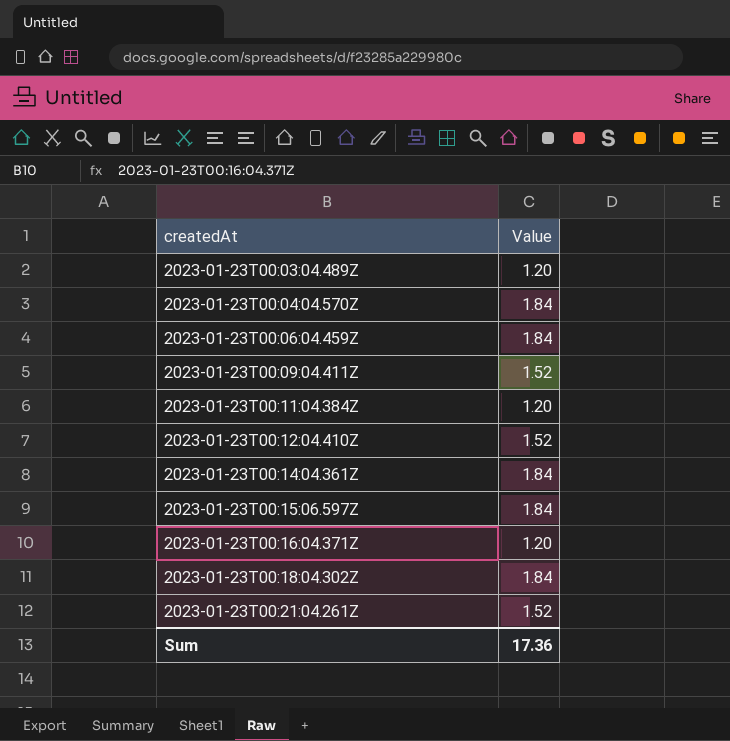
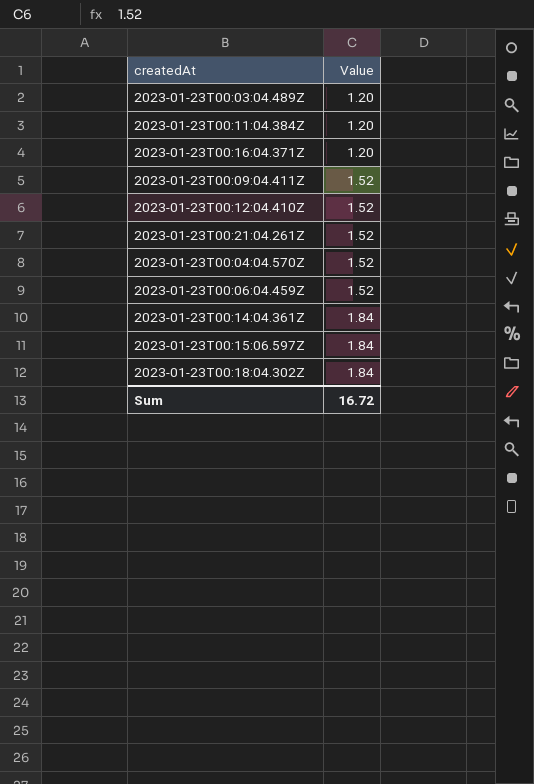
row order: createdAt ascending -> Value ascending
2023-01-23T00:04:04.570Z | Value: 1.84 -> 1.52
2023-01-23T00:06:04.459Z | Value: 1.84 -> 1.52
Sum | Value: 17.36 -> 16.72

